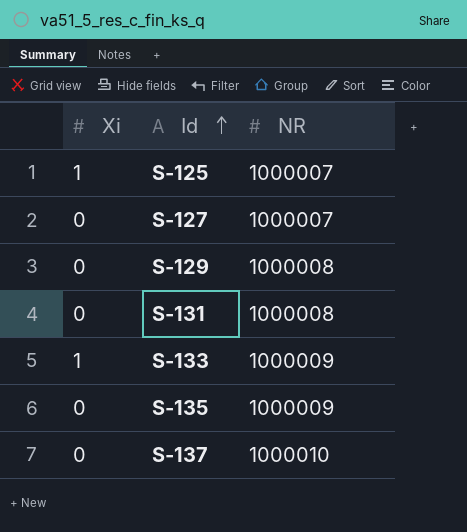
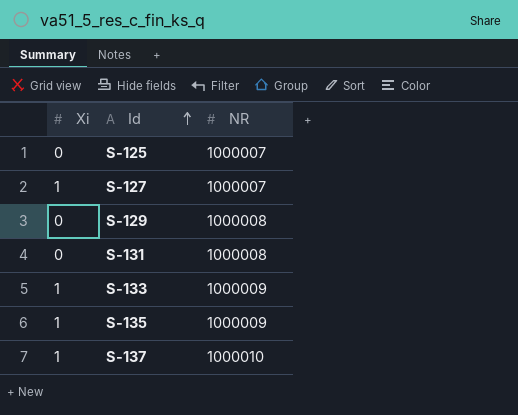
S-125 | Xi: 1 -> 0
S-127 | Xi: 0 -> 1
S-135 | Xi: 0 -> 1
S-137 | Xi: 0 -> 1

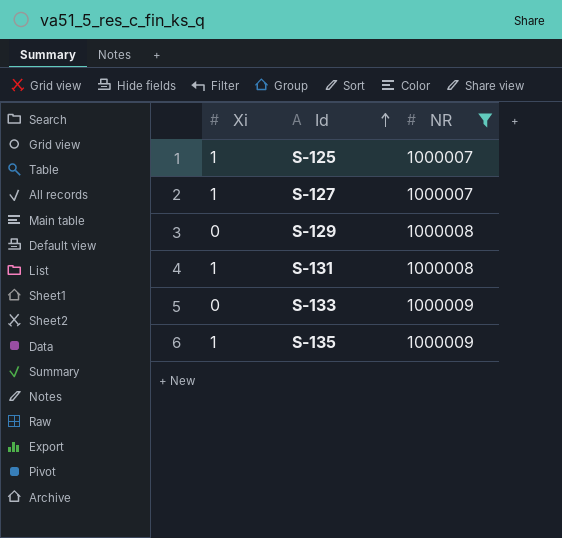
filter: none -> NR != 1000010
S-125 | Xi: 0 -> 1
S-131 | Xi: 0 -> 1
S-133 | Xi: 1 -> 0

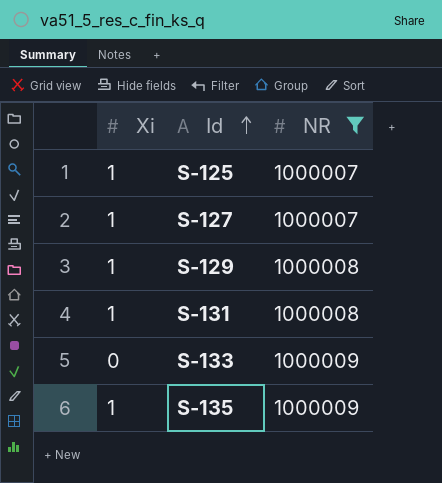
S-129 | Xi: 0 -> 1

